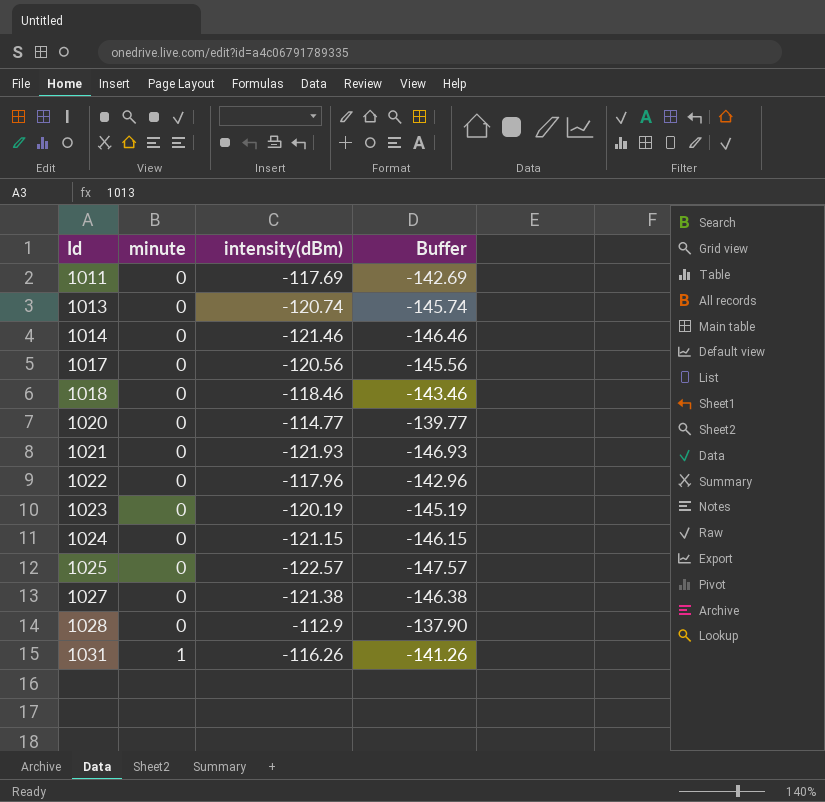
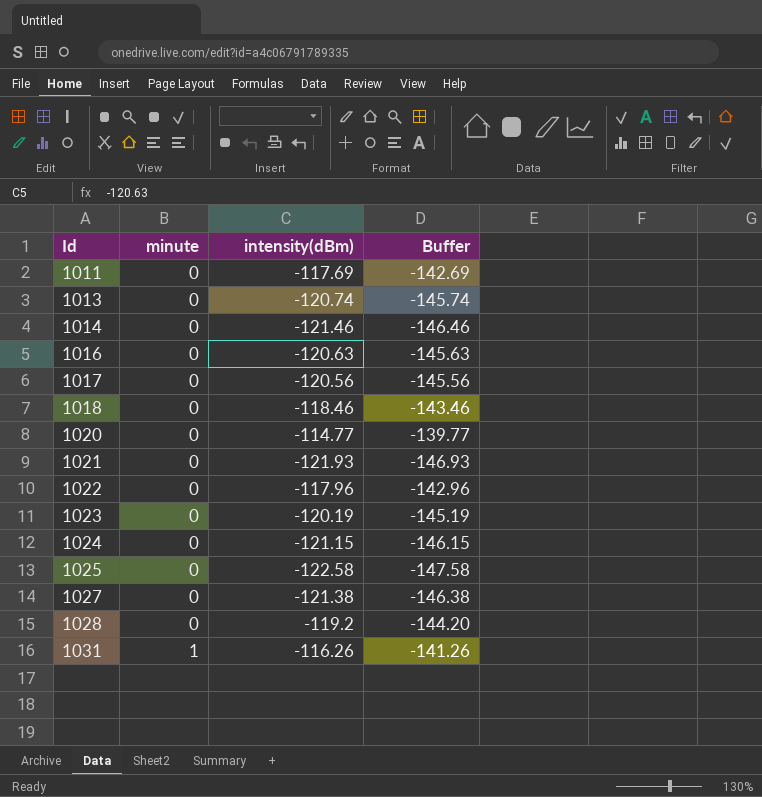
row 1016: none -> 0 | -120.63 | -145.63
1025 | intensity(dBm): -122.57 -> -122.58
1025 | Buffer: -147.57 -> -147.58
1028 | intensity(dBm): -112.9 -> -119.2
1028 | Buffer: -137.90 -> -144.20

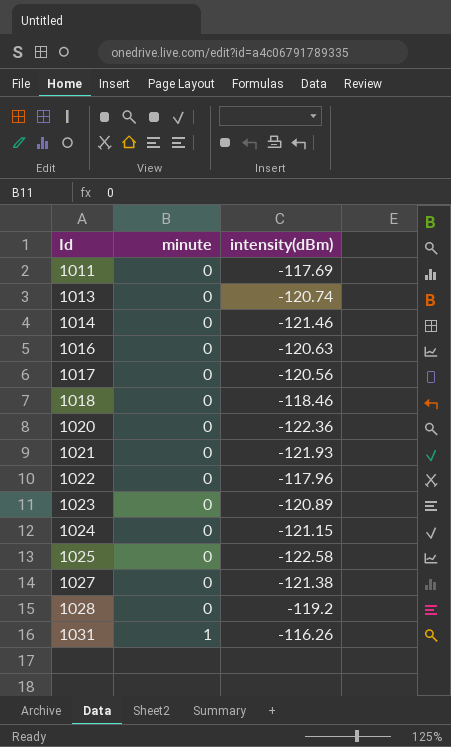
column Buffer | formula: [intensity(dBm)] - 25 -> none
1020 | intensity(dBm): -114.77 -> -122.36
1023 | intensity(dBm): -120.19 -> -120.89

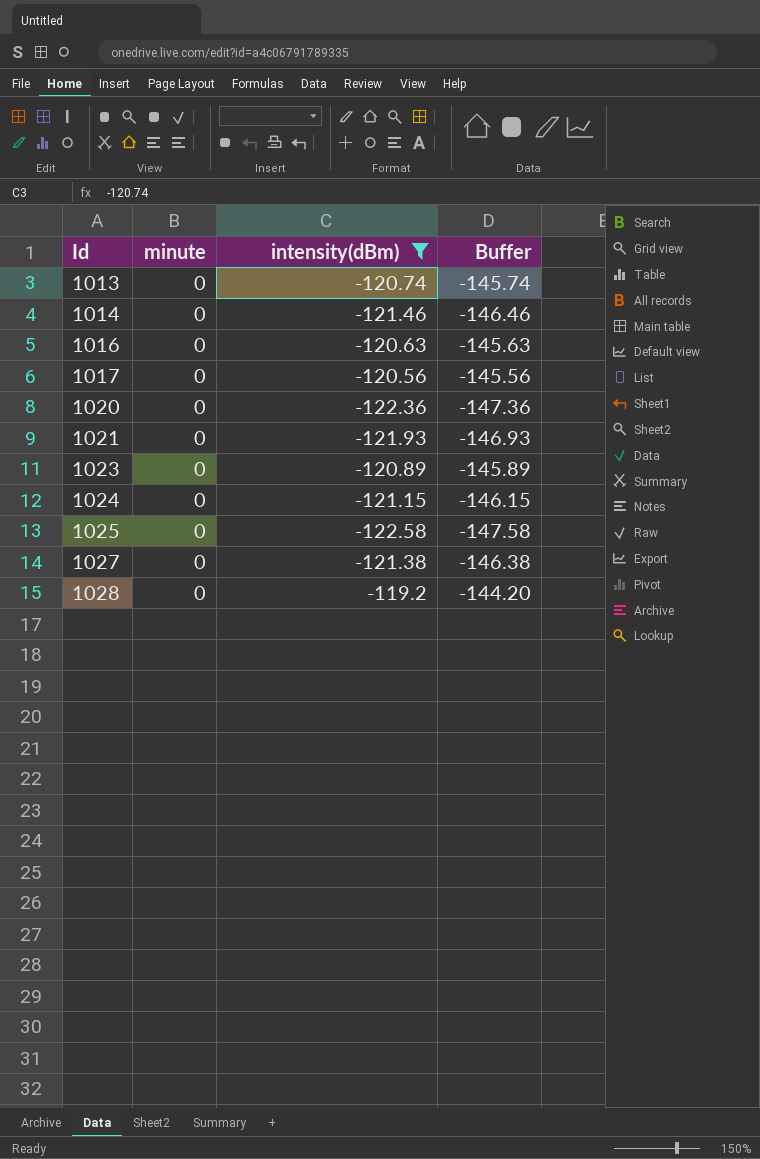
filter: none -> intensity(dBm) <= -119.2
column Buffer | formula: none -> [intensity(dBm)] - 25

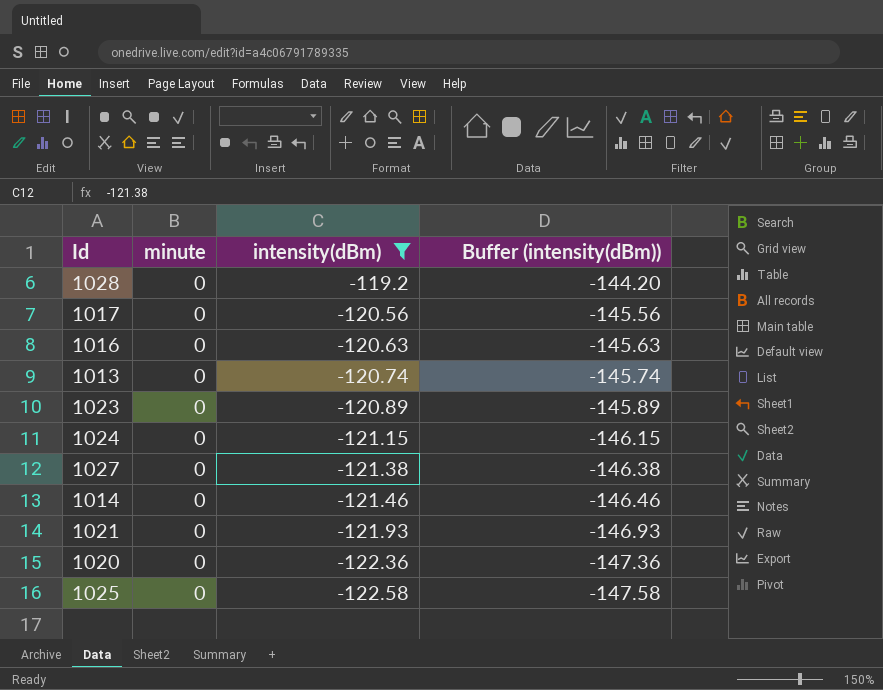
row order: Id ascending -> intensity(dBm) descending
column name: Buffer -> Buffer (intensity(dBm))

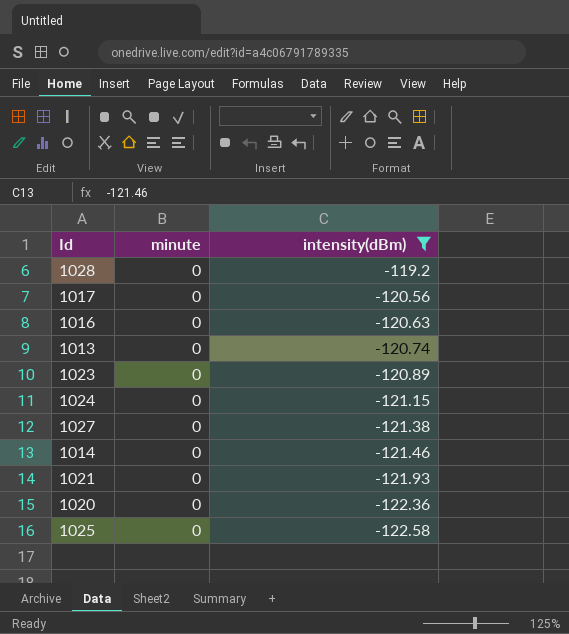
column Buffer (intensity(dBm)) | formula: [intensity(dBm)] - 25 -> none

